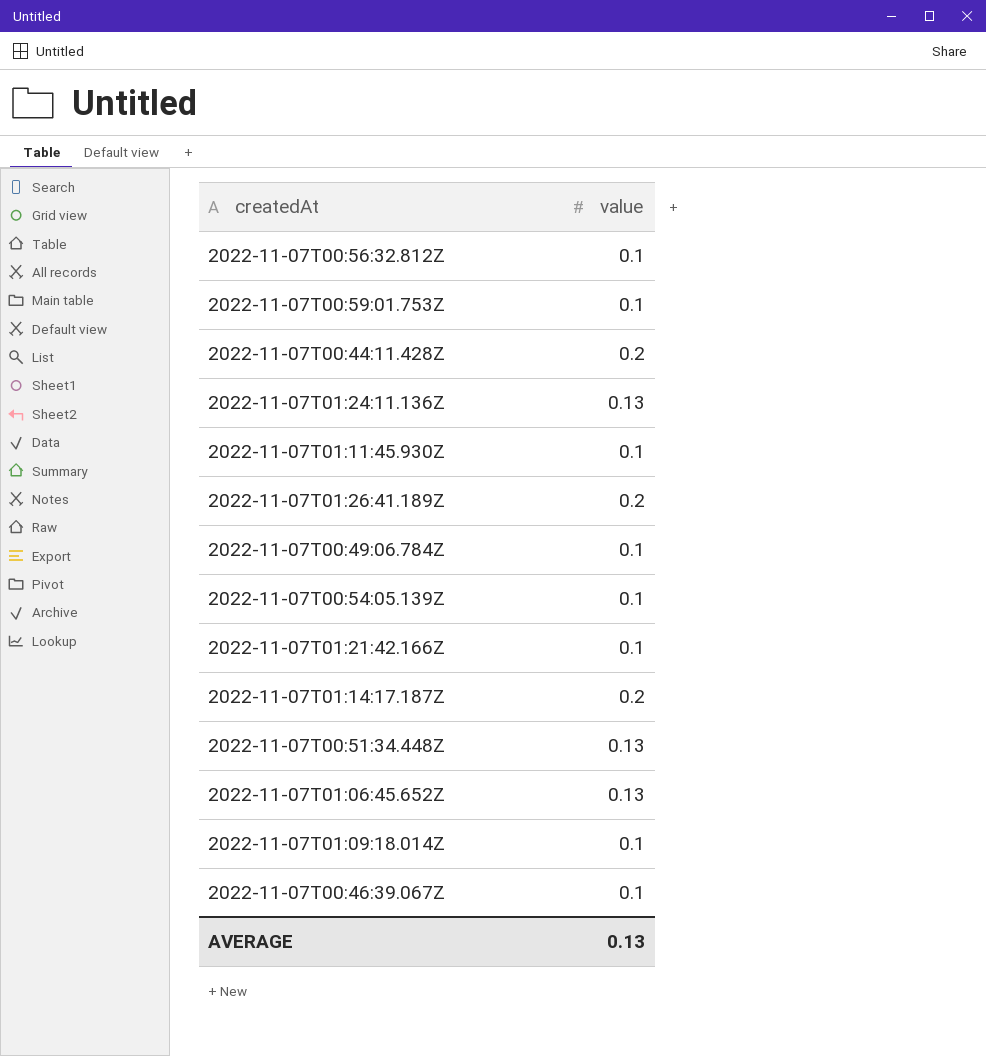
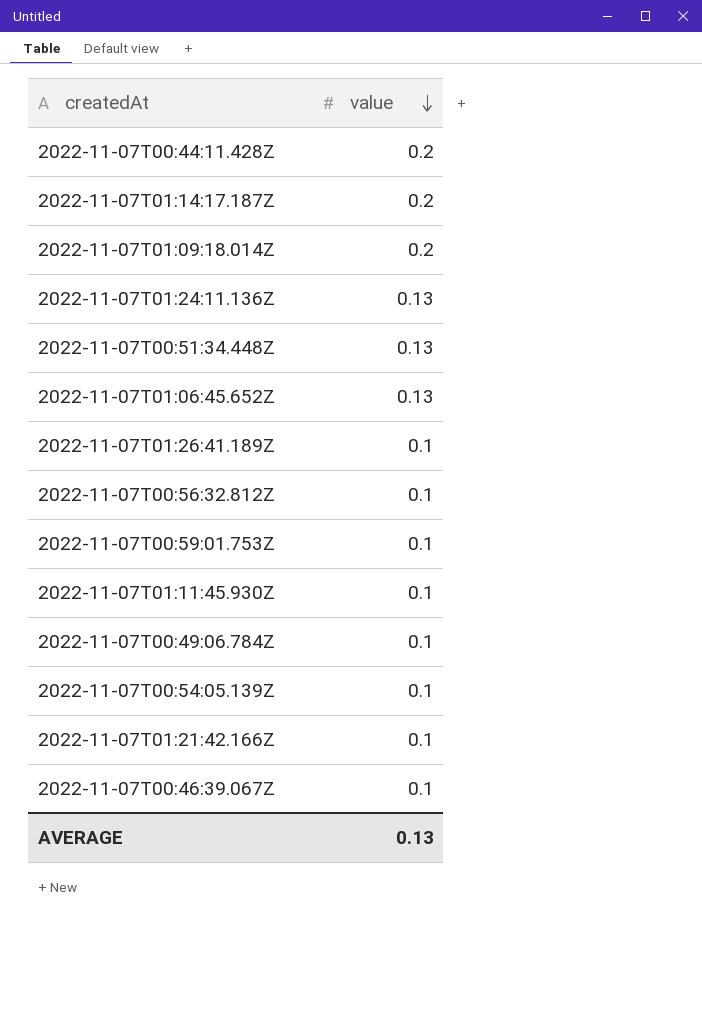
row order: none -> value descending
2022-11-07T01:09:18.014Z | value: 0.1 -> 0.2
2022-11-07T01:26:41.189Z | value: 0.2 -> 0.1

